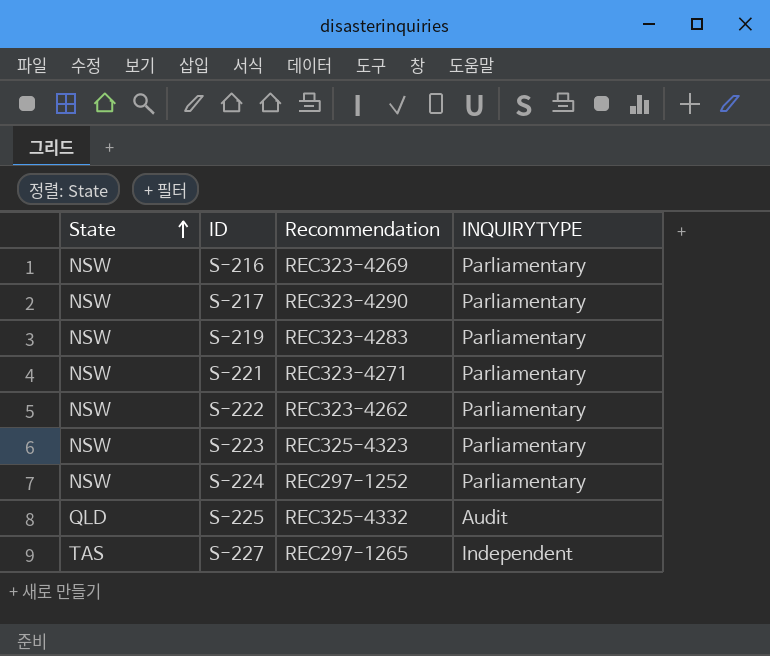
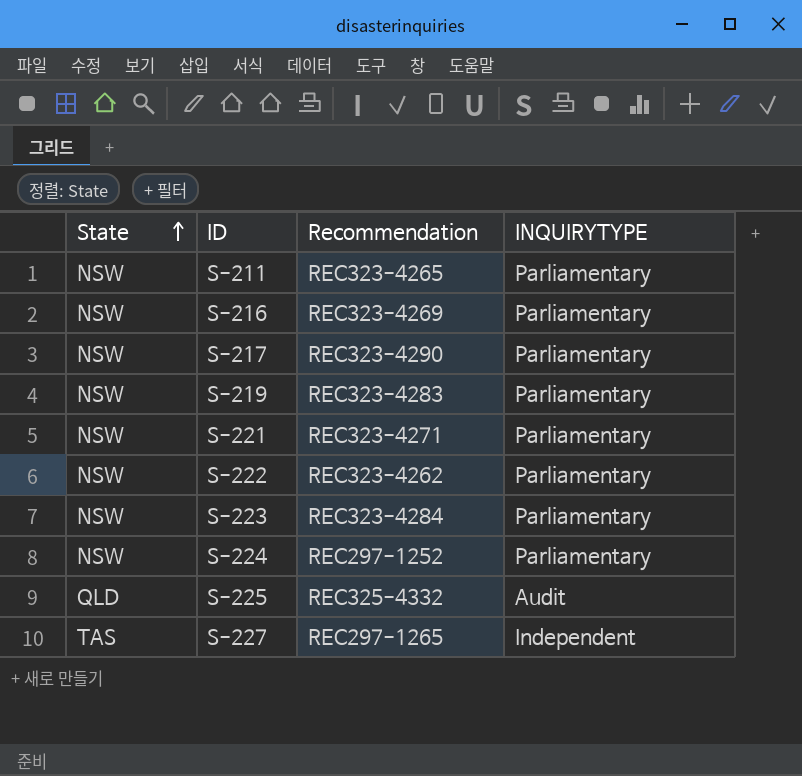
row S-211: none -> NSW | REC323-4265 | Parliamentary
S-223 | Recommendation: REC325-4323 -> REC323-4284

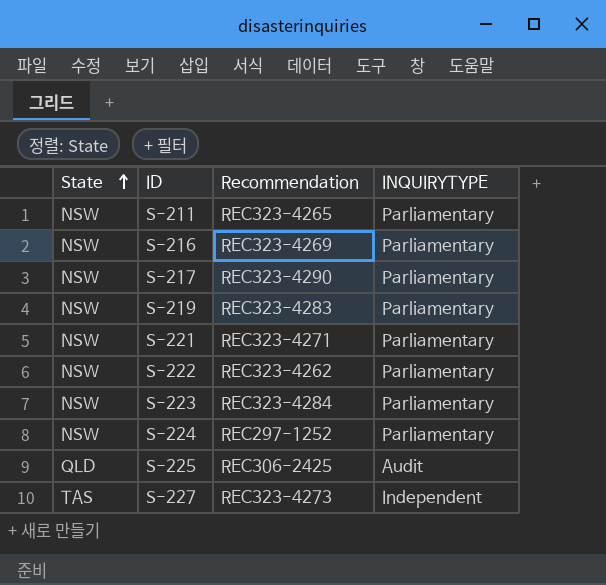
S-225 | Recommendation: REC325-4332 -> REC306-2425
S-227 | Recommendation: REC297-1265 -> REC323-4273

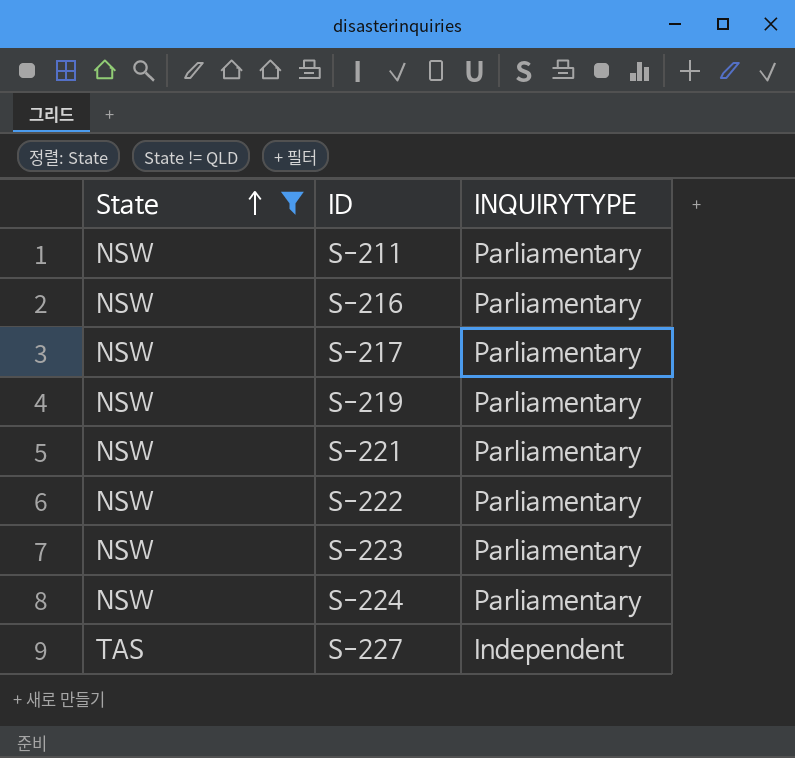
filter: none -> State != QLD
column Recommendation | position: 3 -> none

